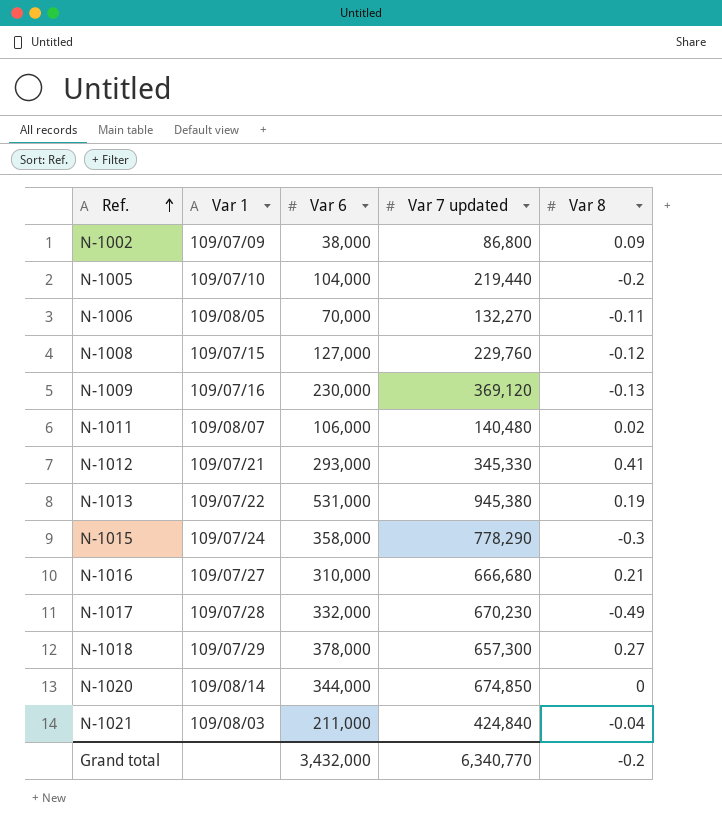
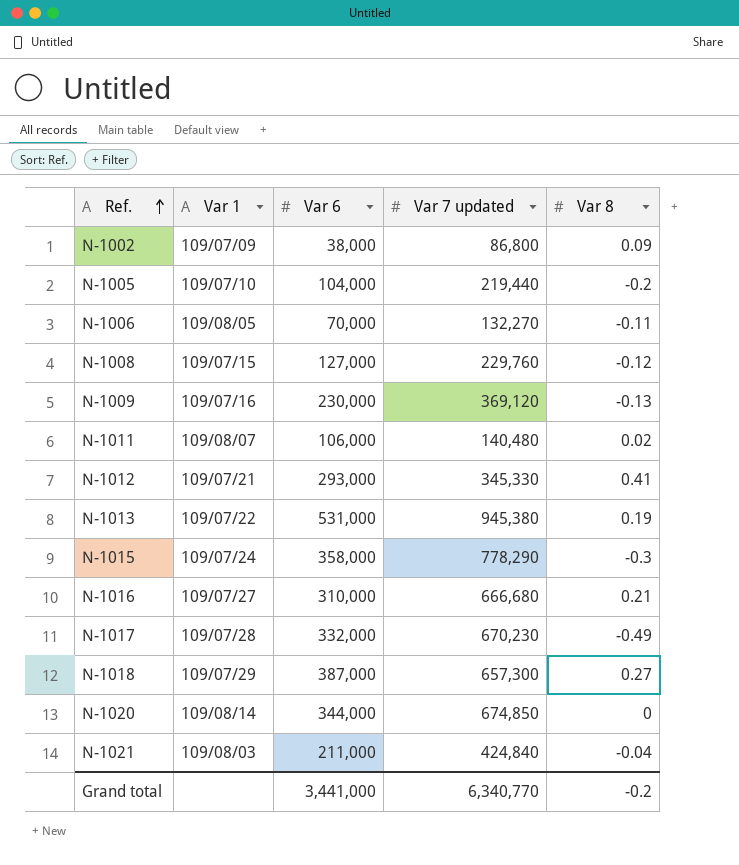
N-1018 | Var 6: 378,000 -> 387,000
Grand total | Var 6: 3,432,000 -> 3,441,000

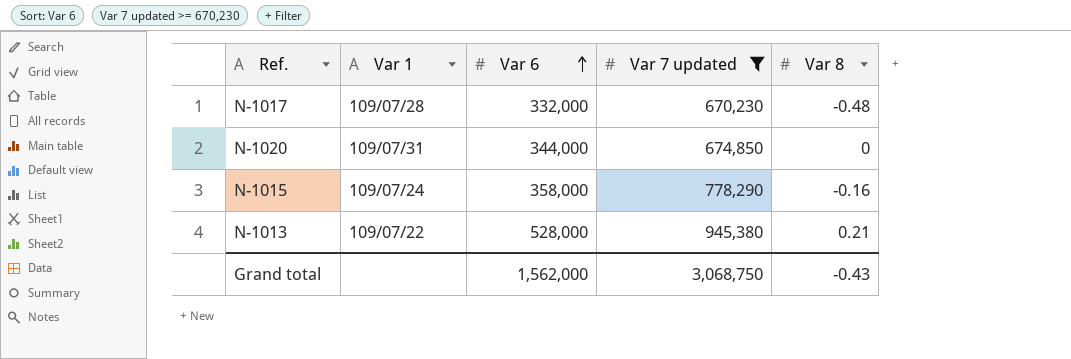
filter: none -> Var 7 updated >= 670,230
row order: Ref. ascending -> Var 6 ascending
N-1017 | Var 8: -0.49 -> -0.48
N-1020 | Var 1: 109/08/14 -> 109/07/31
N-1015 | Var 8: -0.3 -> -0.16
N-1013 | Var 6: 531,000 -> 528,000
N-1013 | Var 8: 0.19 -> 0.21
Grand total | Var 6: 3,441,000 -> 1,562,000
Grand total | Var 7 updated: 6,340,770 -> 3,068,750
Grand total | Var 8: -0.2 -> -0.43

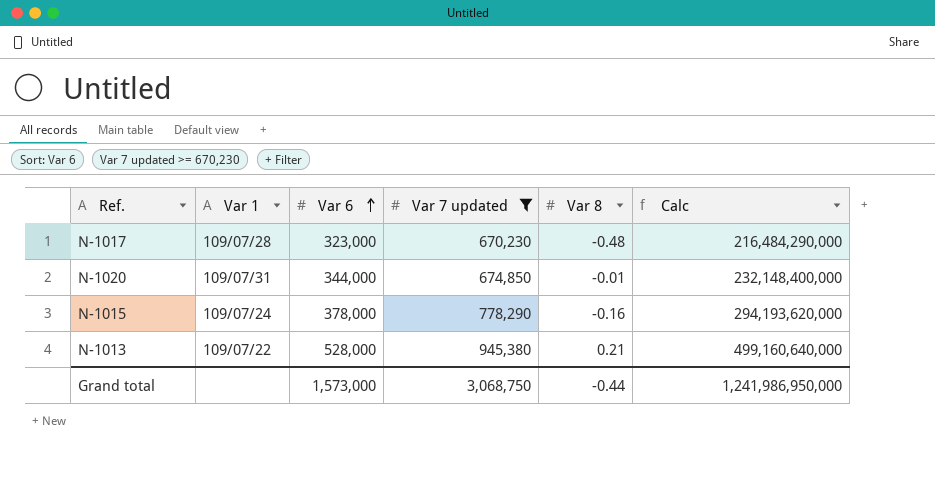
column Calc | formula: none -> [Var 6] * [Var 7 updated]
N-1017 | Var 6: 332,000 -> 323,000
N-1020 | Var 8: 0 -> -0.01
N-1015 | Var 6: 358,000 -> 378,000
Grand total | Var 6: 1,562,000 -> 1,573,000
Grand total | Var 8: -0.43 -> -0.44

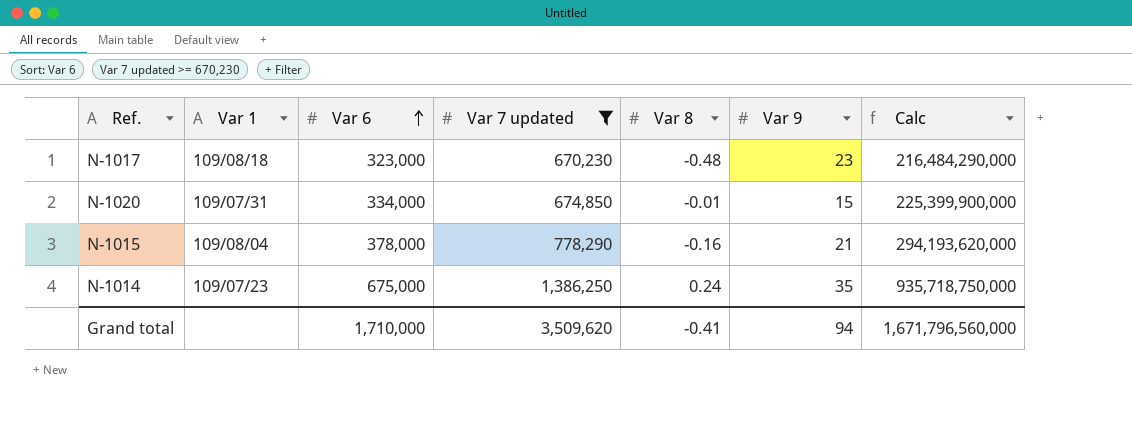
column Var 9 | position: none -> 6
row N-1013: 109/07/22 | 528,000 | 945,380 | 0.21 | 499,160,640,000 -> none
N-1017 | Var 1: 109/07/28 -> 109/08/18
N-1020 | Var 6: 344,000 -> 334,000
N-1020 | Calc: 232,148,400,000 -> 225,399,900,000
N-1015 | Var 1: 109/07/24 -> 109/08/04
row N-1014: none -> 109/07/23 | 675,000 | 1,386,250 | 0.24 | 35 | 935,718,750,000
Grand total | Var 6: 1,573,000 -> 1,710,000
Grand total | Var 7 updated: 3,068,750 -> 3,509,620
Grand total | Var 8: -0.44 -> -0.41
Grand total | Calc: 1,241,986,950,000 -> 1,671,796,560,000

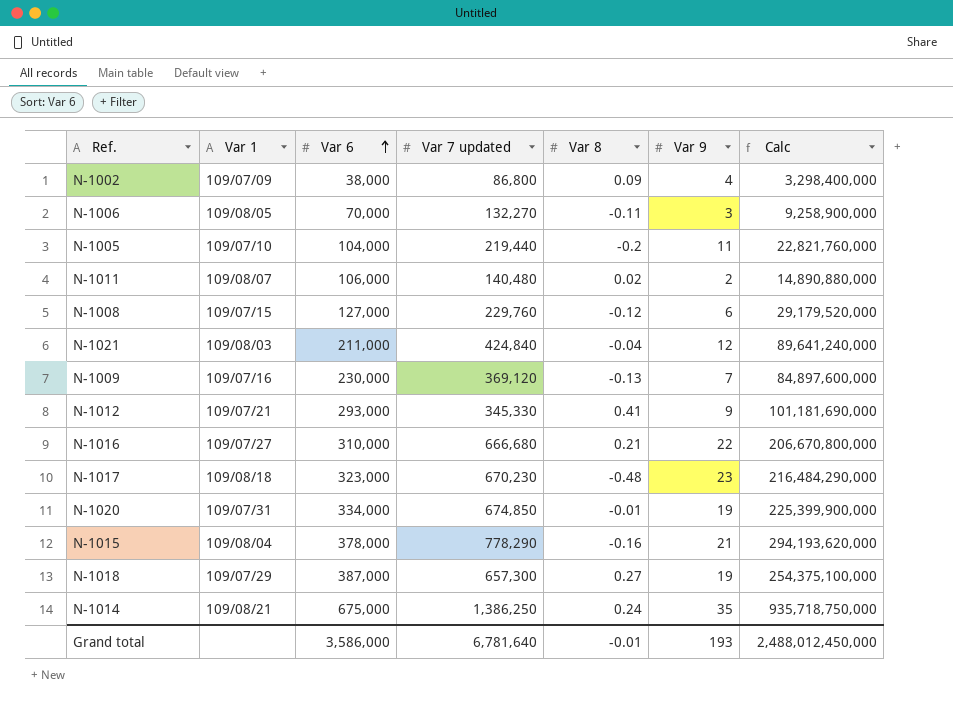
filter: Var 7 updated >= 670,230 -> none
N-1020 | Var 9: 15 -> 19
N-1014 | Var 1: 109/07/23 -> 109/08/21
Grand total | Var 6: 1,710,000 -> 3,586,000
Grand total | Var 7 updated: 3,509,620 -> 6,781,640
Grand total | Var 8: -0.41 -> -0.01
Grand total | Var 9: 94 -> 193
Grand total | Calc: 1,671,796,560,000 -> 2,488,012,450,000

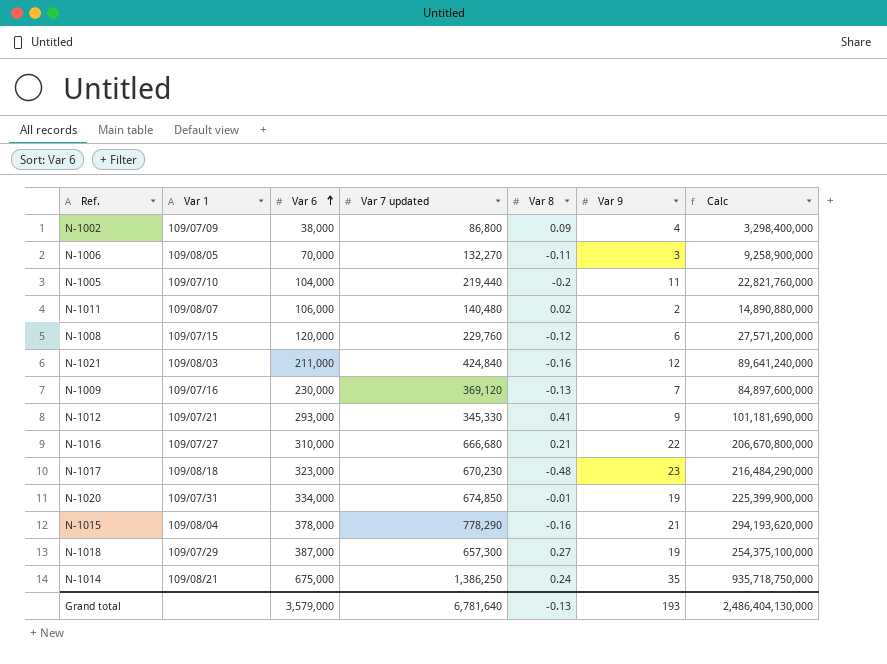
N-1008 | Var 6: 127,000 -> 120,000
N-1008 | Calc: 29,179,520,000 -> 27,571,200,000
N-1021 | Var 8: -0.04 -> -0.16
Grand total | Var 6: 3,586,000 -> 3,579,000
Grand total | Var 8: -0.01 -> -0.13
Grand total | Calc: 2,488,012,450,000 -> 2,486,404,130,000

